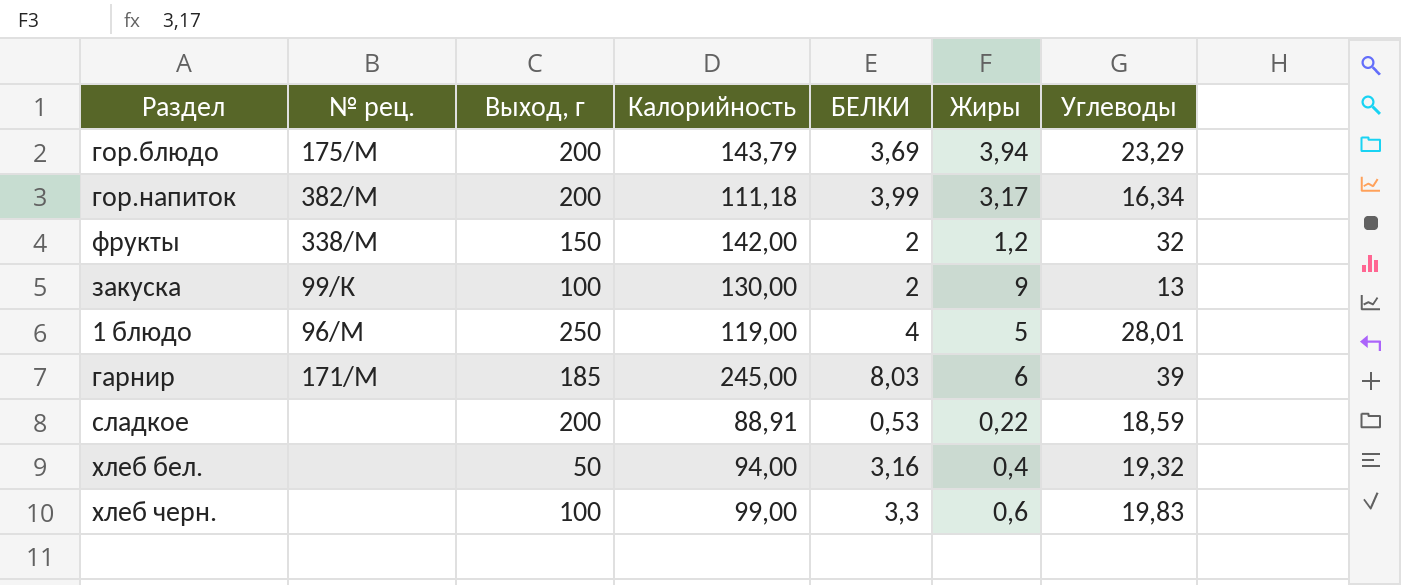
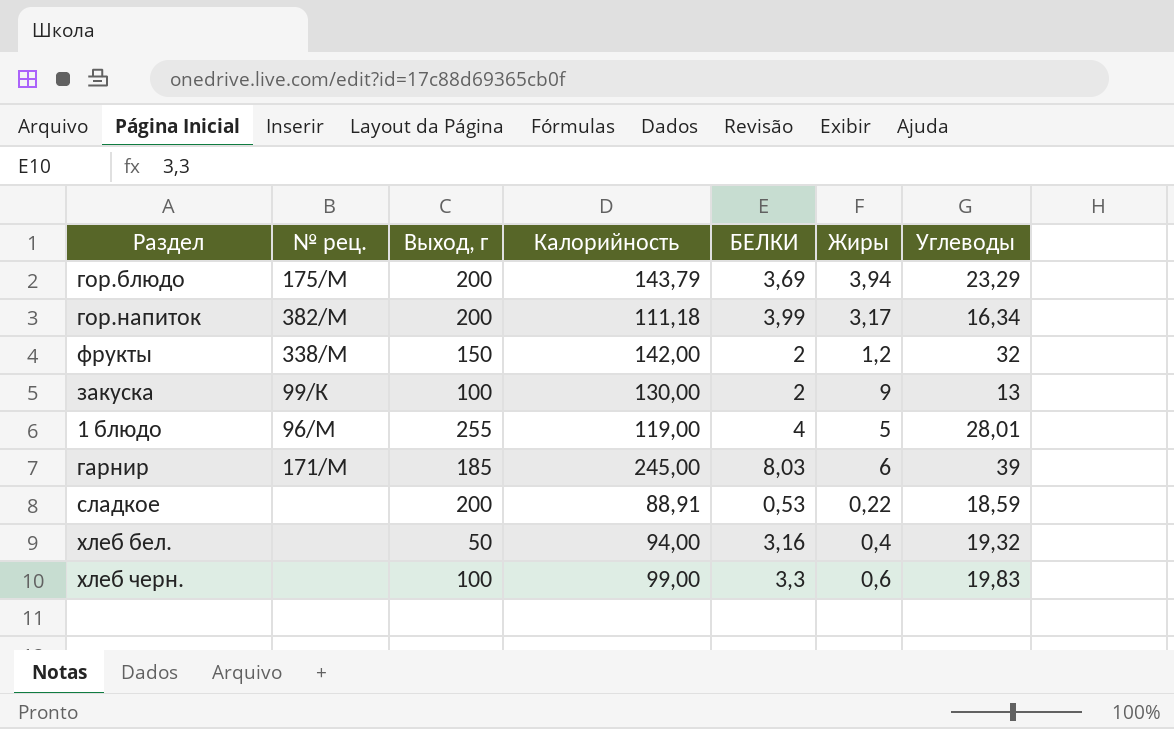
1 блюдо | Выход, г: 250 -> 255

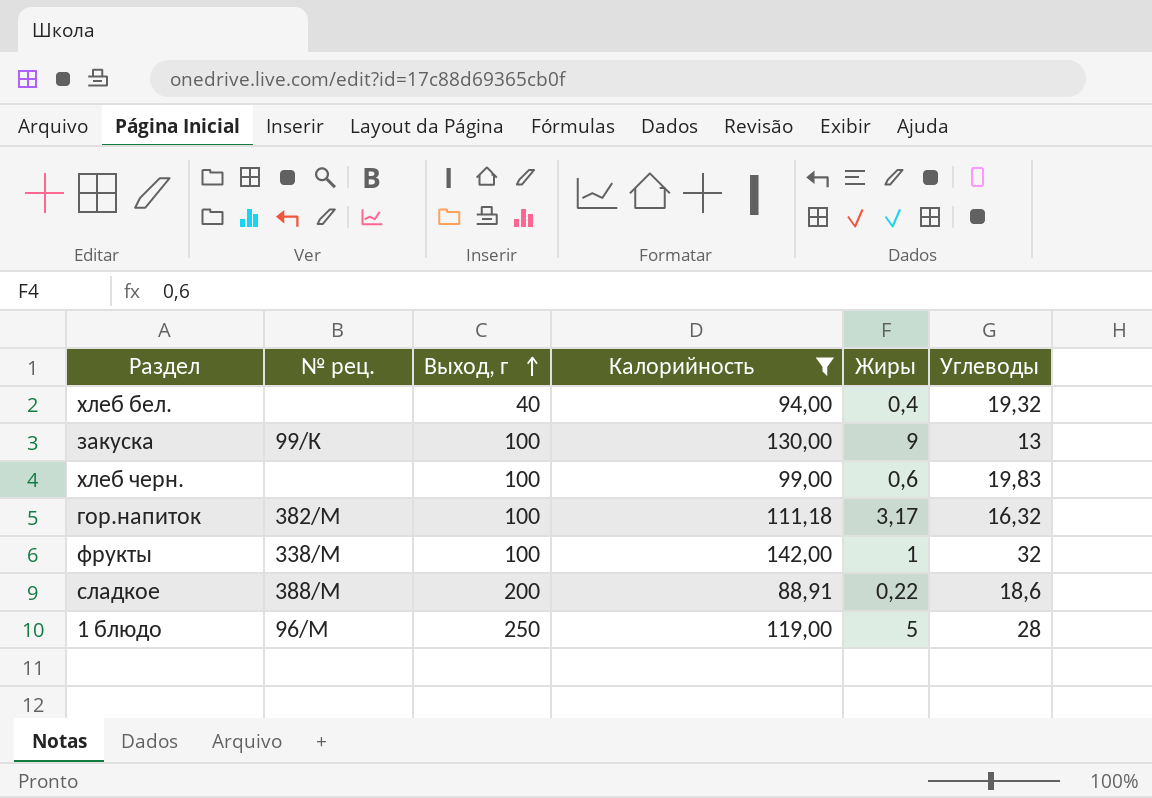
filter: none -> Калорийность <= 142,00
row order: none -> Выход, г ascending
column БЕЛКИ | position: 5 -> none
хлеб бел. | Выход, г: 50 -> 40
гор.напиток | Выход, г: 200 -> 100
гор.напиток | Углеводы: 16,34 -> 16,32
фрукты | Выход, г: 150 -> 100
фрукты | Жиры: 1,2 -> 1
сладкое | № рец.: none -> 388/М
сладкое | Углеводы: 18,59 -> 18,6
1 блюдо | Выход, г: 255 -> 250
1 блюдо | Углеводы: 28,01 -> 28

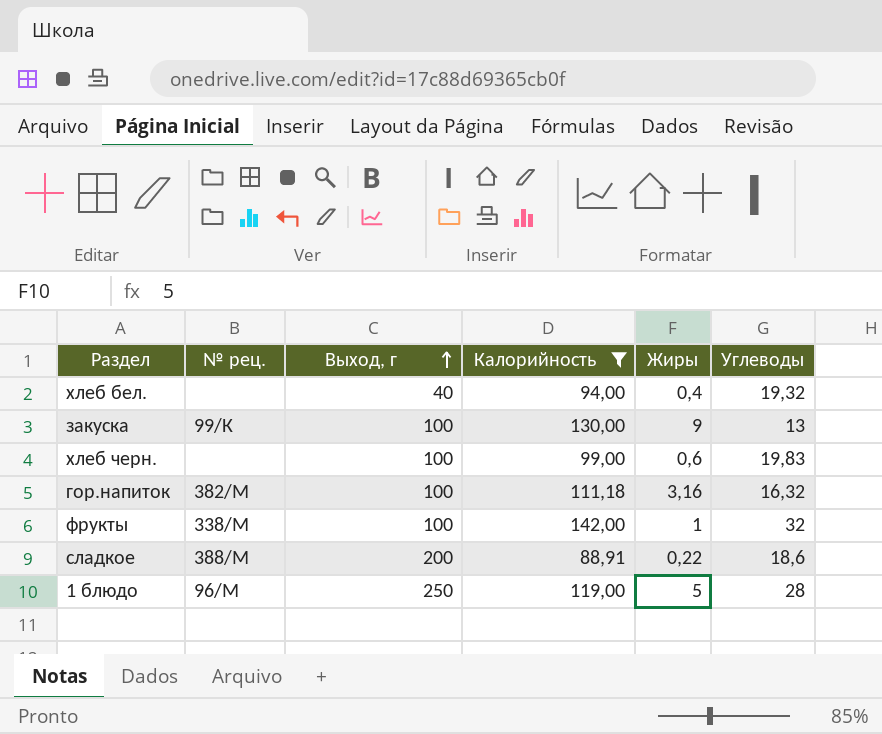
гор.напиток | Жиры: 3,17 -> 3,16

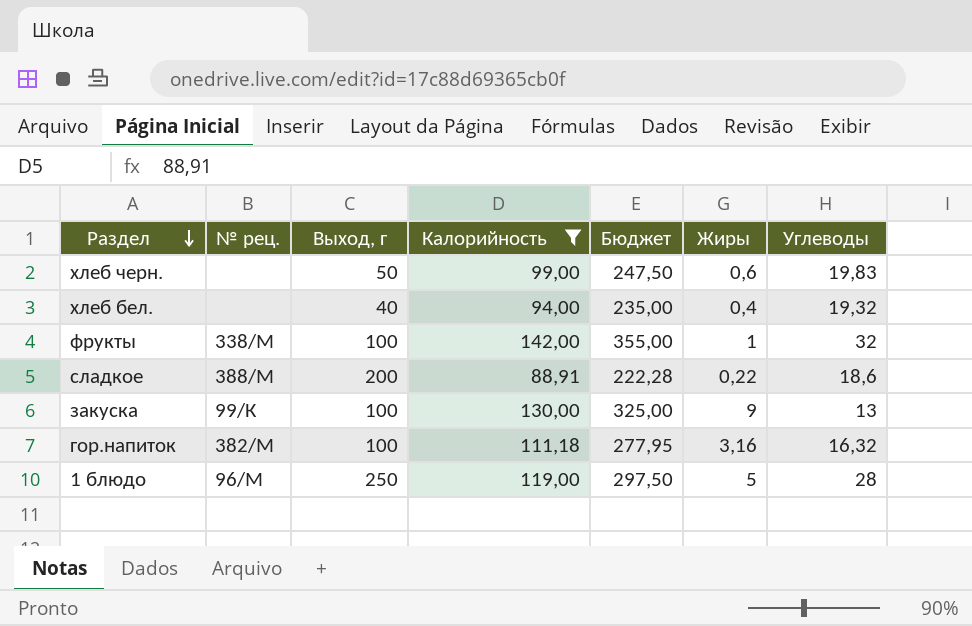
row order: Выход, г ascending -> Раздел descending
column Бюджет | formula: none -> [Калорийность] * 2,5
хлеб черн. | Выход, г: 100 -> 50

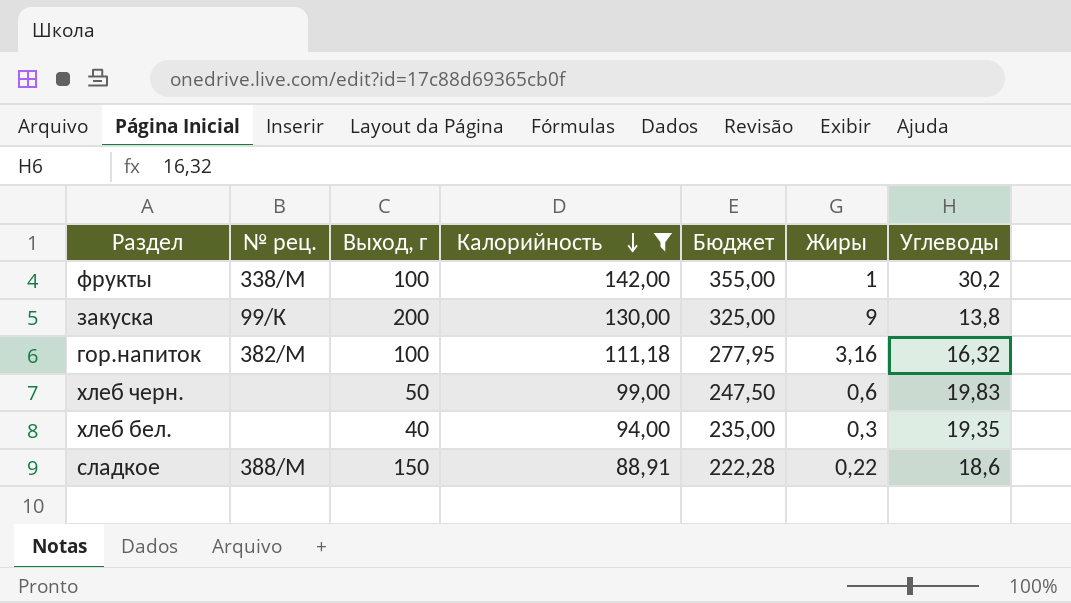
row order: Раздел descending -> Калорийность descending
row 1 блюдо: 96/М | 250 | 119,00 | 297,50 | 5 | 28 -> none
фрукты | Углеводы: 32 -> 30,2
закуска | Выход, г: 100 -> 200
закуска | Углеводы: 13 -> 13,8
хлеб бел. | Жиры: 0,4 -> 0,3
хлеб бел. | Углеводы: 19,32 -> 19,35
сладкое | Выход, г: 200 -> 150

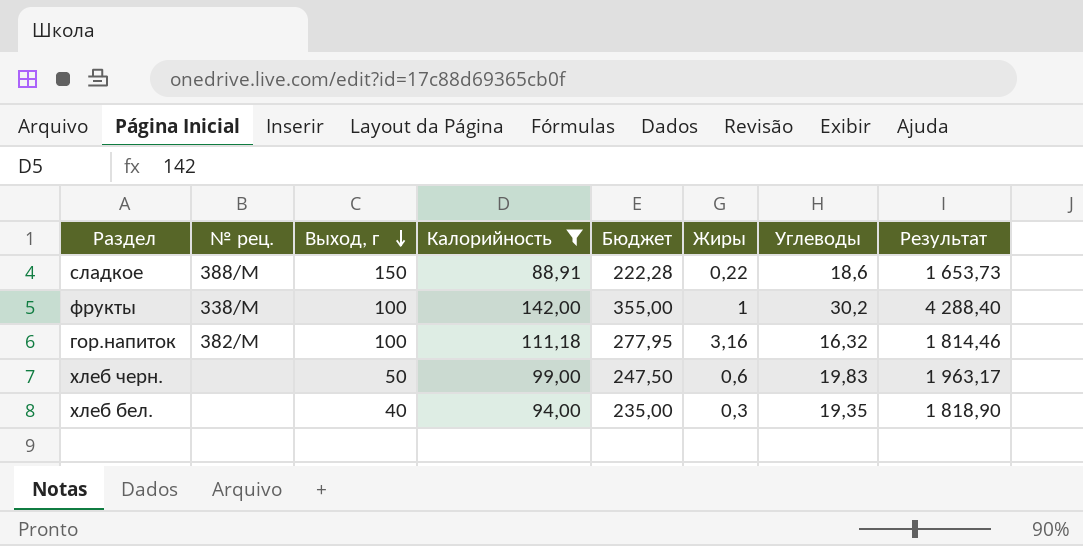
row order: Калорийность descending -> Выход, г descending
column Результат | formula: none -> [Калорийность] * [Углеводы]
row закуска: 99/К | 200 | 130,00 | 325,00 | 9 | 13,8 -> none

